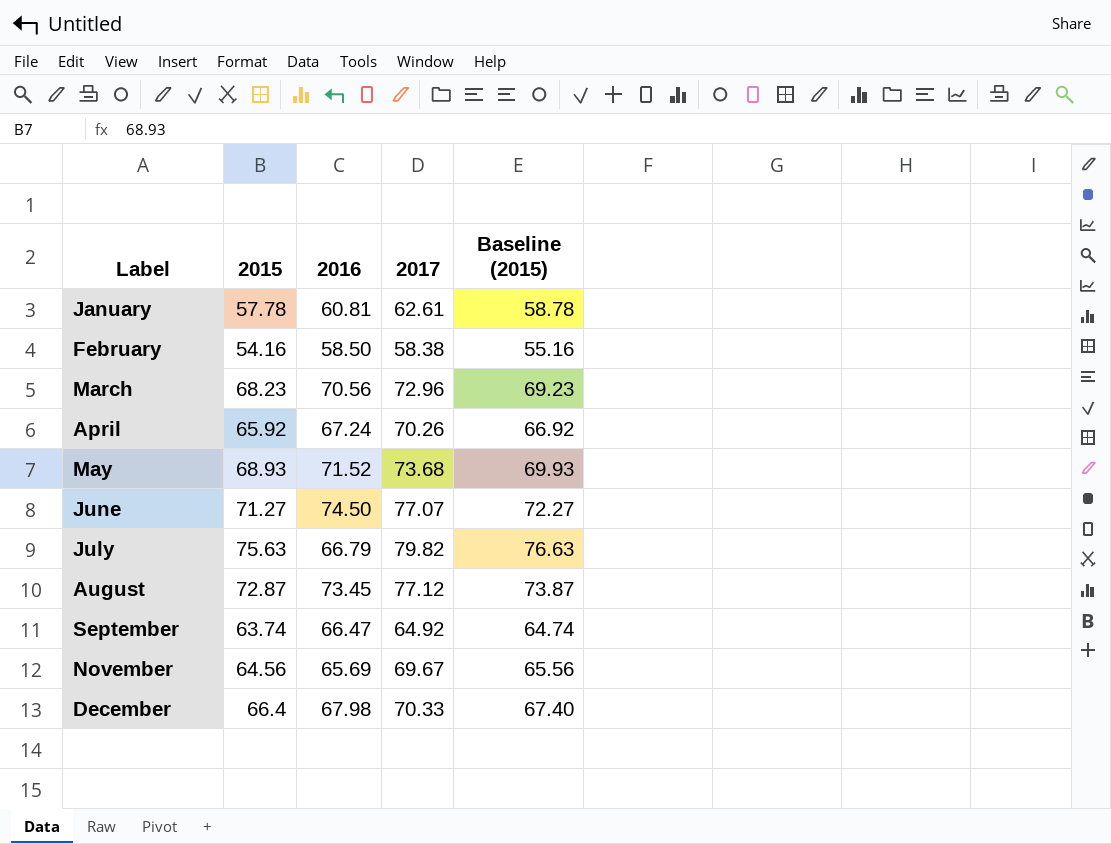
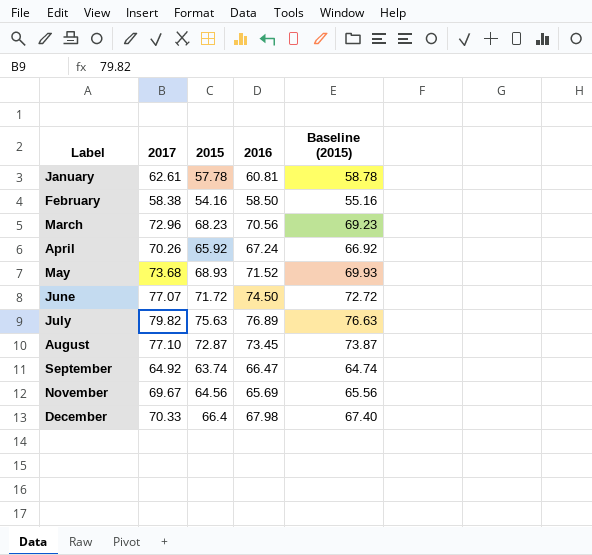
column 2017 | position: 4 -> 2
June | 2015: 71.27 -> 71.72
June | Baseline (2015): 72.27 -> 72.72
July | 2016: 66.79 -> 76.89
August | 2017: 77.12 -> 77.10

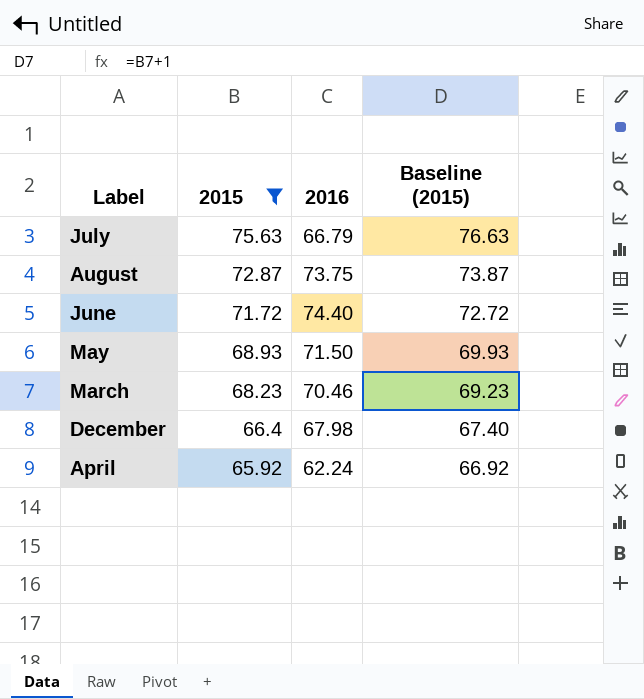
filter: none -> 2015 >= 65.92
row order: Label ascending -> 2015 descending
column 2017 | position: 2 -> none
July | 2016: 76.89 -> 66.79
August | 2016: 73.45 -> 73.75
June | 2016: 74.50 -> 74.40
May | 2016: 71.52 -> 71.50
March | 2016: 70.56 -> 70.46
April | 2016: 67.24 -> 62.24

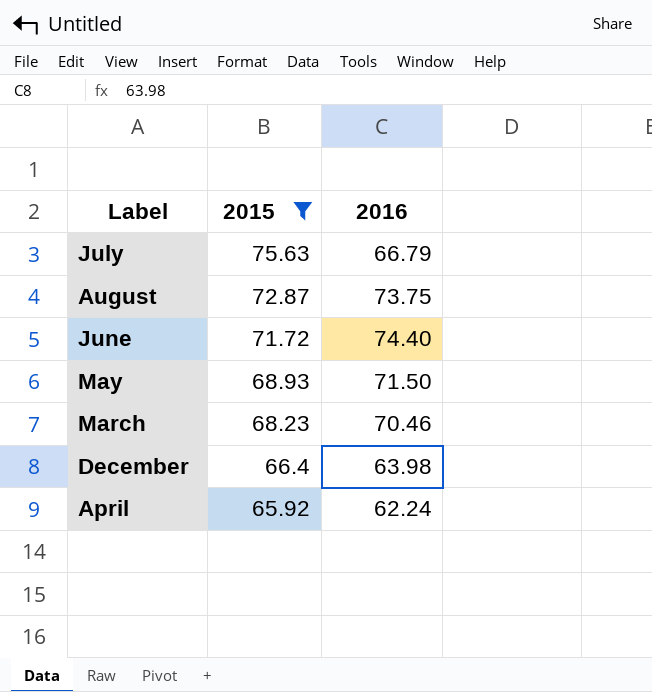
column Baseline (2015) | formula: [2015] + 1 -> none
December | 2016: 67.98 -> 63.98

